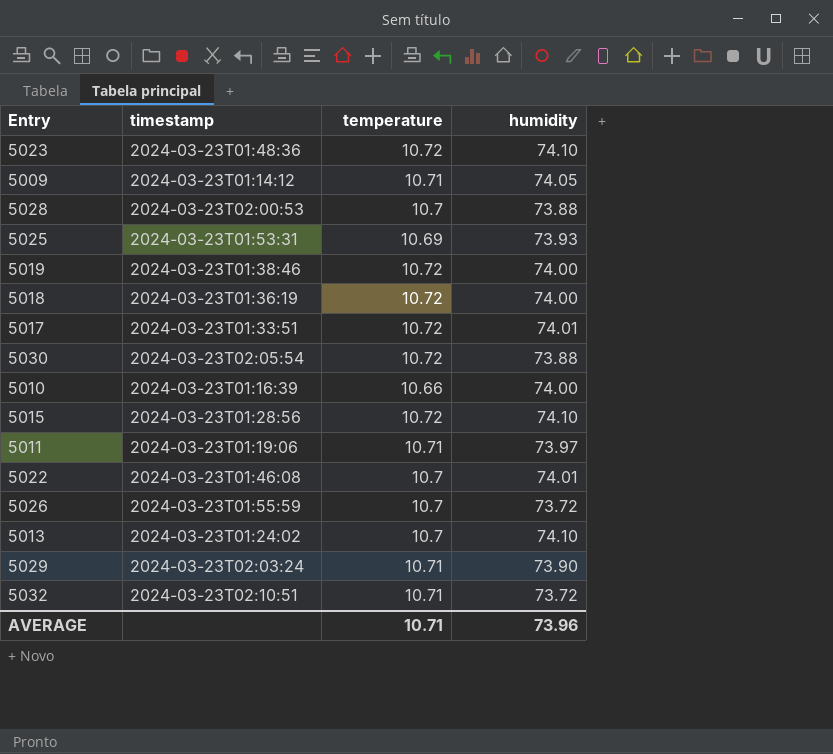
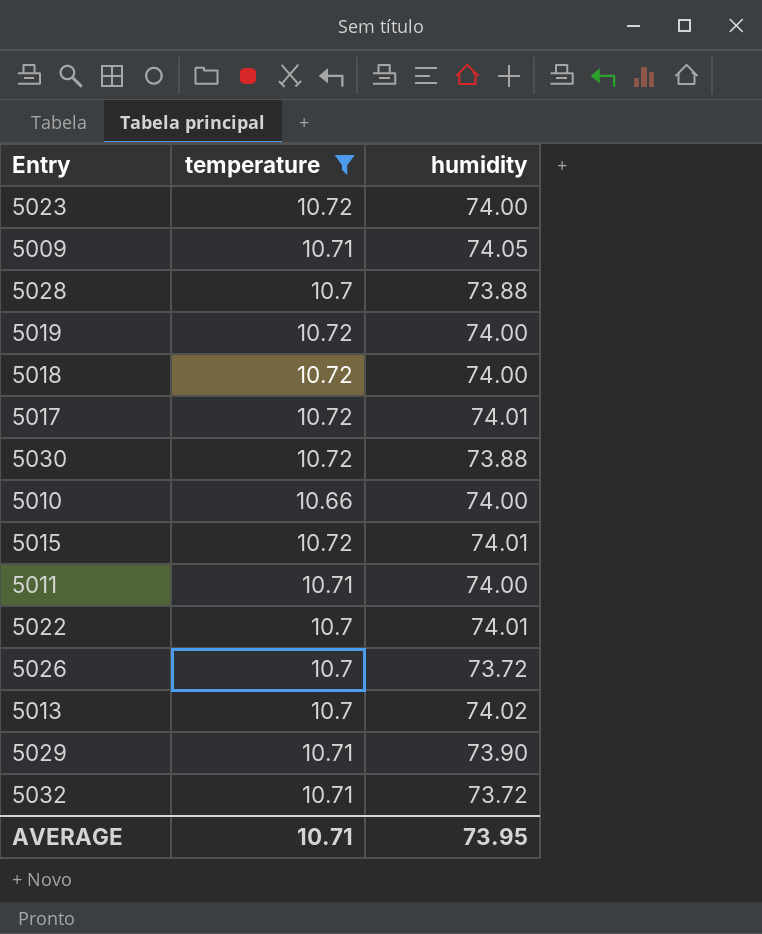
filter: none -> temperature != 10.69
column timestamp | position: 2 -> none
5023 | humidity: 74.10 -> 74.00
5015 | humidity: 74.10 -> 74.01
5011 | humidity: 73.97 -> 74.00
5013 | humidity: 74.10 -> 74.02
AVERAGE | humidity: 73.96 -> 73.95

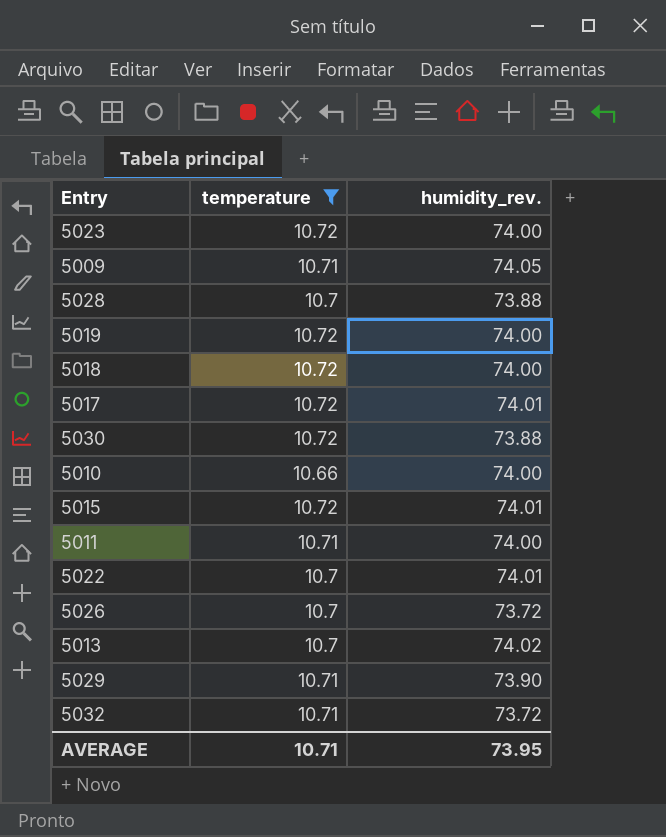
column name: humidity -> humidity_rev.

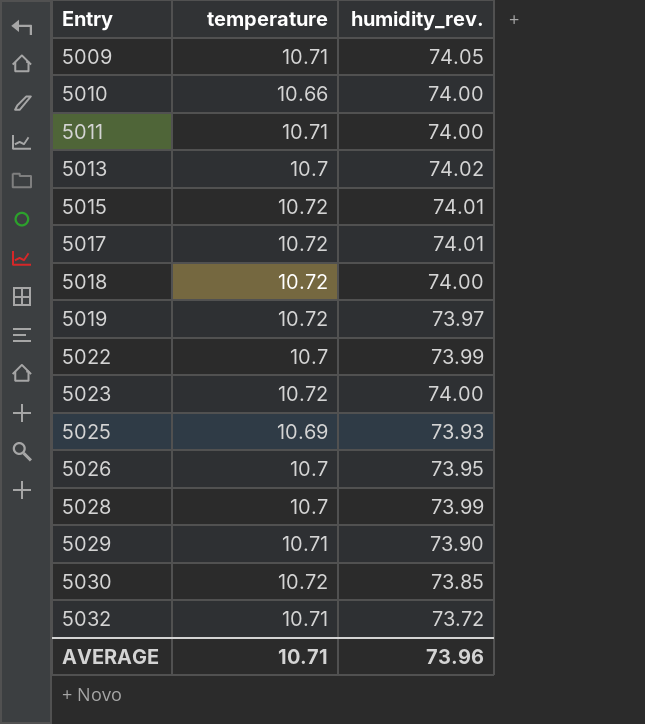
filter: temperature != 10.69 -> none
row order: none -> Entry ascending
5019 | humidity_rev.: 74.00 -> 73.97
5022 | humidity_rev.: 74.01 -> 73.99
5026 | humidity_rev.: 73.72 -> 73.95
5028 | humidity_rev.: 73.88 -> 73.99
5030 | humidity_rev.: 73.88 -> 73.85
AVERAGE | humidity_rev.: 73.95 -> 73.96

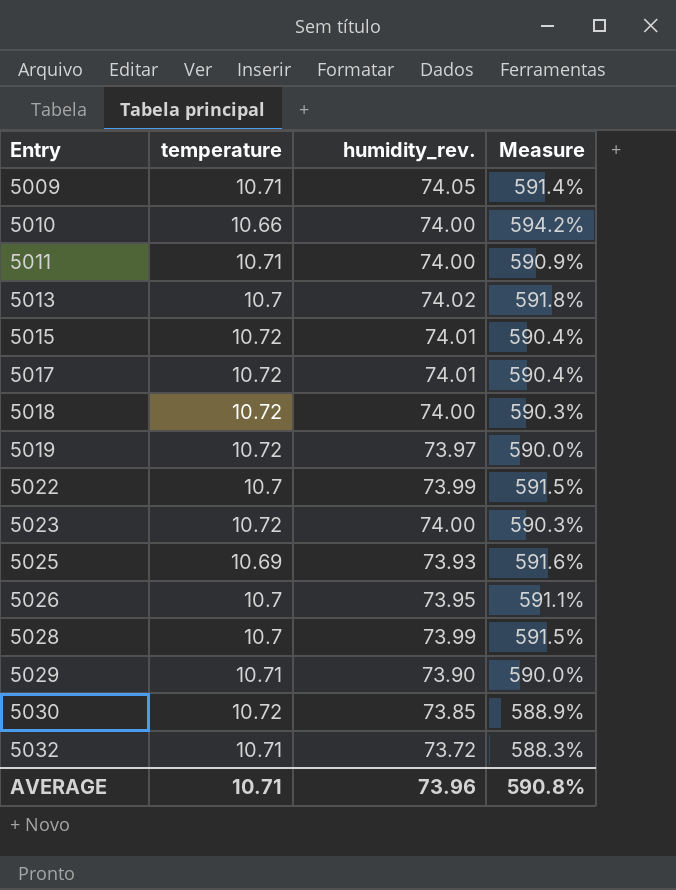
column Measure | formula: none -> ([humidity_rev.] - [temperature]) / [temperature]

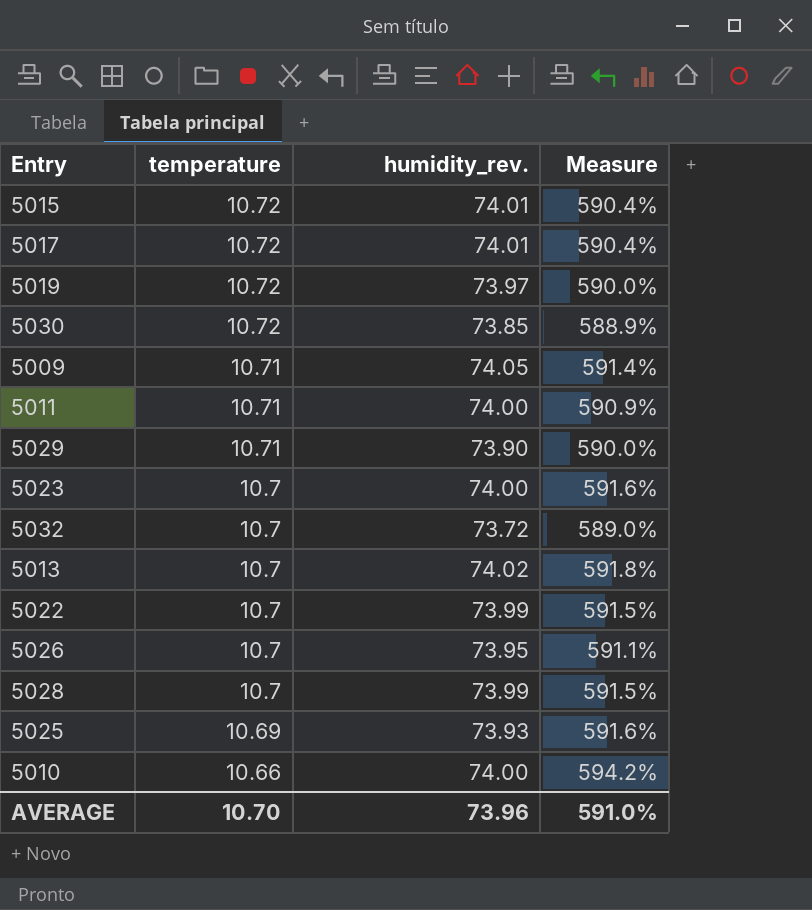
row order: Entry ascending -> temperature descending
row 5018: 10.72 | 74.00 | 590.3% -> none
5023 | temperature: 10.72 -> 10.7
5023 | Measure: 590.3% -> 591.6%
5032 | temperature: 10.71 -> 10.7
5032 | Measure: 588.3% -> 589.0%
AVERAGE | temperature: 10.71 -> 10.70
AVERAGE | Measure: 590.8% -> 591.0%

